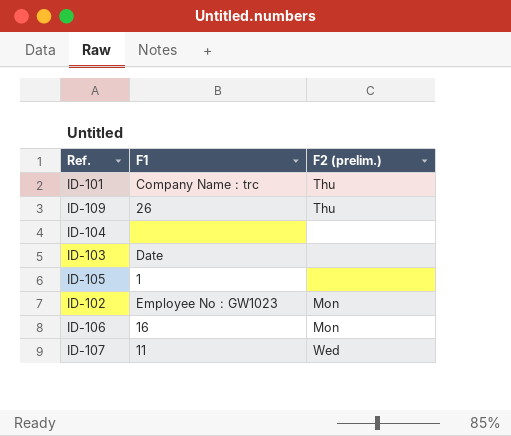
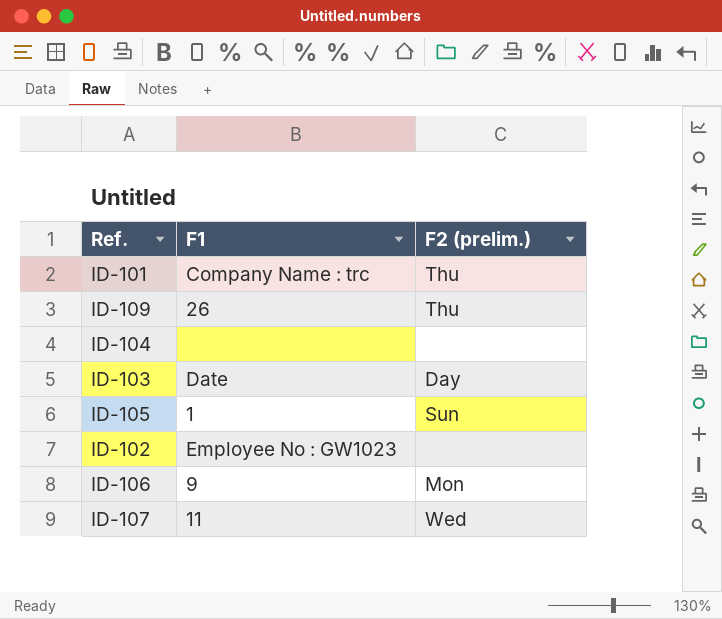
ID-103 | F2 (prelim.): none -> Day
ID-105 | F2 (prelim.): none -> Sun
ID-102 | F2 (prelim.): Mon -> none
ID-106 | F1: 16 -> 9

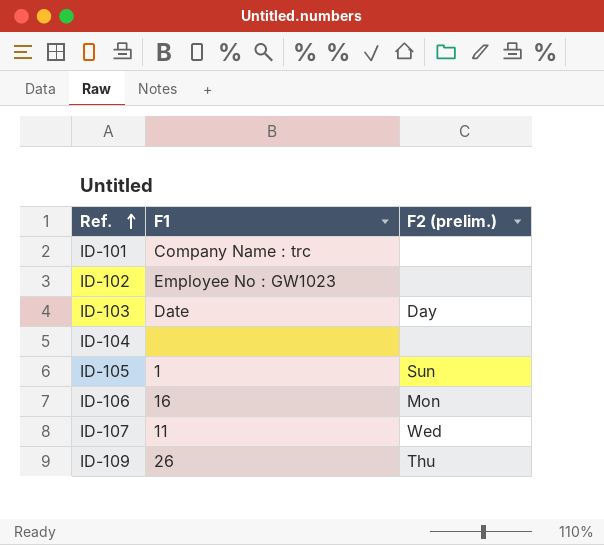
row order: none -> Ref. ascending
ID-101 | F2 (prelim.): Thu -> none
ID-106 | F1: 9 -> 16

